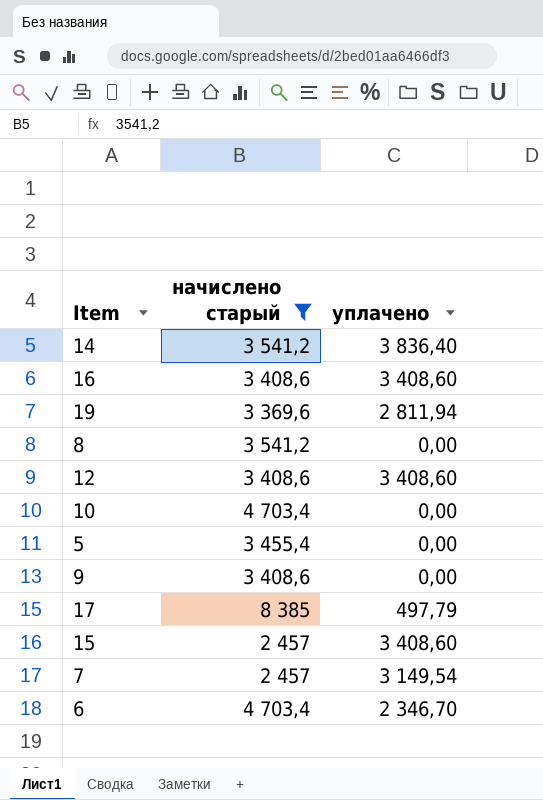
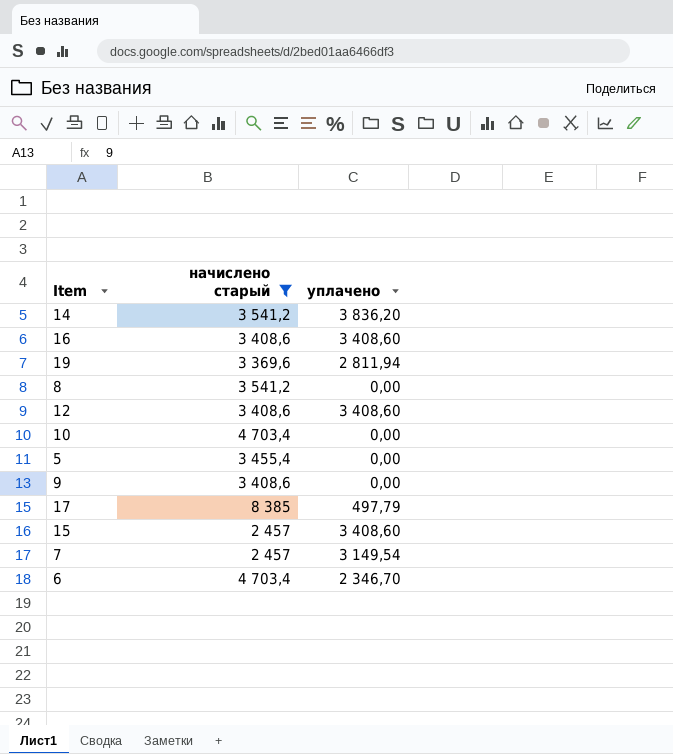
14 | уплачено: 3 836,40 -> 3 836,20

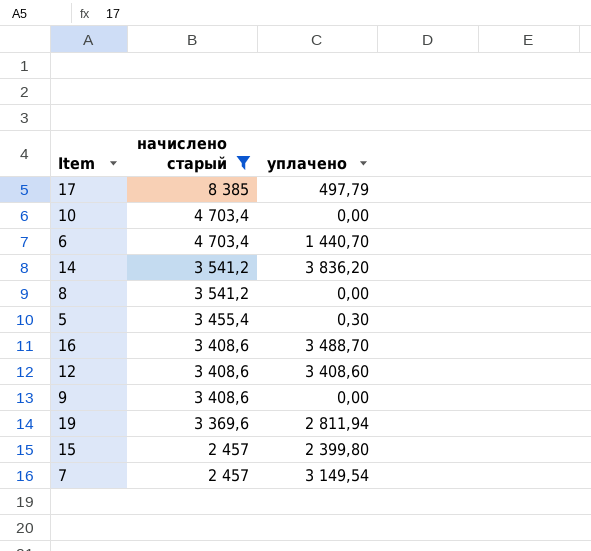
row order: none -> начислено старый descending
6 | уплачено: 2 346,70 -> 1 440,70
5 | уплачено: 0,00 -> 0,30
16 | уплачено: 3 408,60 -> 3 488,70
15 | уплачено: 3 408,60 -> 2 399,80

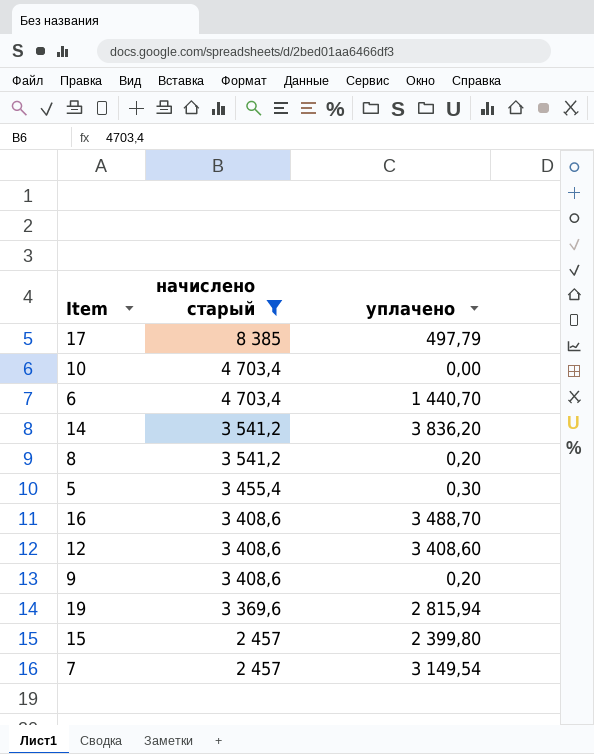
8 | уплачено: 0,00 -> 0,20
9 | уплачено: 0,00 -> 0,20
19 | уплачено: 2 811,94 -> 2 815,94

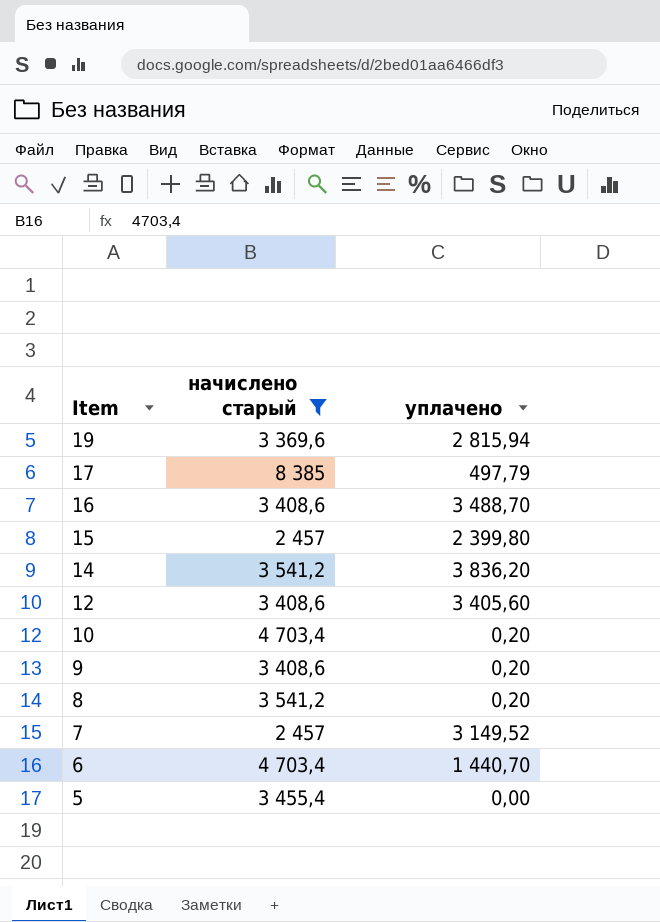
row order: начислено старый descending -> Item descending
12 | уплачено: 3 408,60 -> 3 405,60
10 | уплачено: 0,00 -> 0,20
7 | уплачено: 3 149,54 -> 3 149,52
5 | уплачено: 0,30 -> 0,00

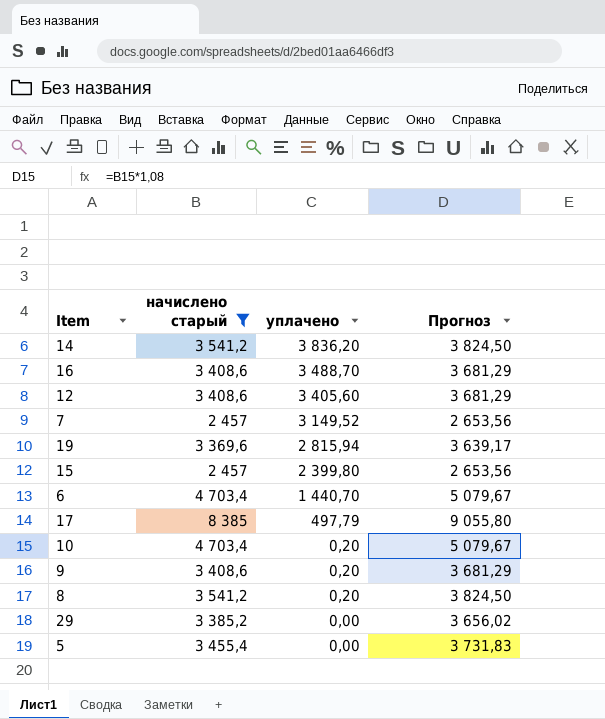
row order: Item descending -> уплачено descending
column Прогноз | formula: none -> [начислено старый] * 1,08
row 29: none -> 3 385,2 | 0,00 | 3 656,02

